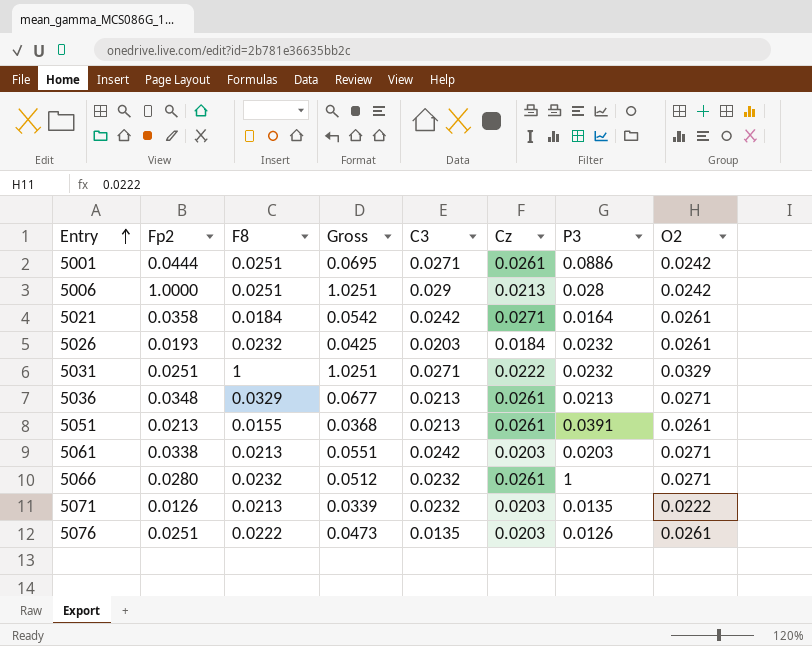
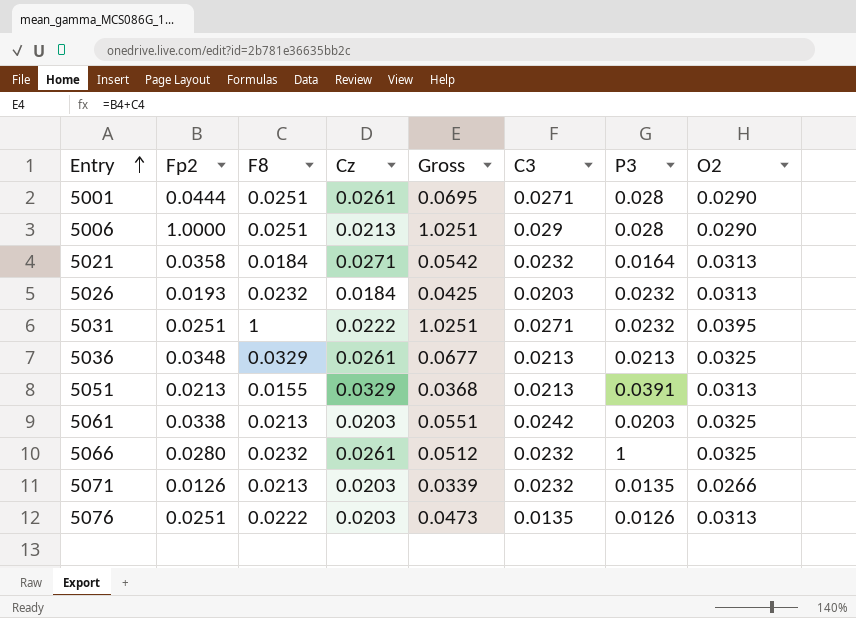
column Cz | position: 6 -> 4
5001 | P3: 0.0886 -> 0.028
5001 | O2: 0.0242 -> 0.0290
5006 | O2: 0.0242 -> 0.0290
5021 | C3: 0.0242 -> 0.0232
5021 | O2: 0.0261 -> 0.0313
5026 | O2: 0.0261 -> 0.0313
5031 | O2: 0.0329 -> 0.0395
5036 | O2: 0.0271 -> 0.0325
5051 | Cz: 0.0261 -> 0.0329
5051 | O2: 0.0261 -> 0.0313
5061 | O2: 0.0271 -> 0.0325
5066 | O2: 0.0271 -> 0.0325
5071 | O2: 0.0222 -> 0.0266
5076 | O2: 0.0261 -> 0.0313

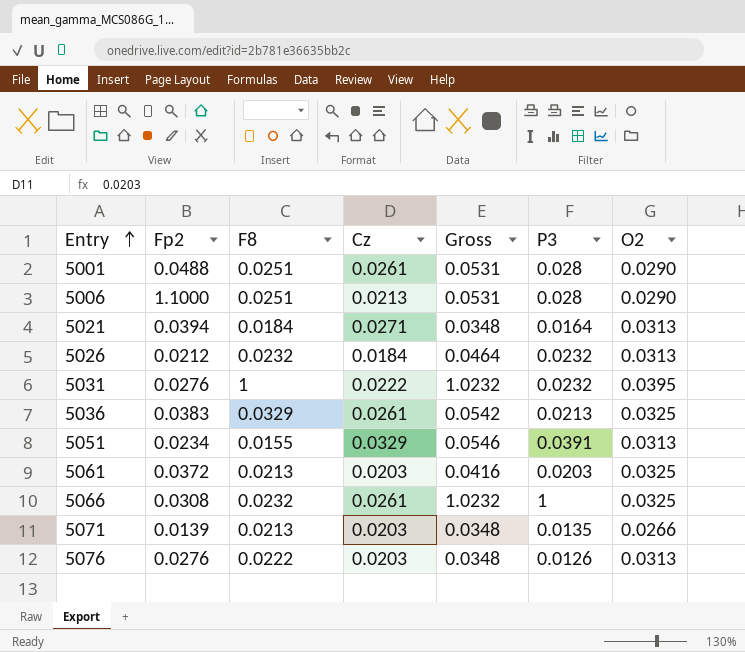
column C3 | position: 6 -> none
column Gross | formula: [Fp2] + [F8] -> [F8] + [P3]
5001 | Fp2: 0.0444 -> 0.0488
5006 | Fp2: 1.0000 -> 1.1000
5021 | Fp2: 0.0358 -> 0.0394
5026 | Fp2: 0.0193 -> 0.0212
5031 | Fp2: 0.0251 -> 0.0276
5036 | Fp2: 0.0348 -> 0.0383
5051 | Fp2: 0.0213 -> 0.0234
5061 | Fp2: 0.0338 -> 0.0372
5066 | Fp2: 0.0280 -> 0.0308
5071 | Fp2: 0.0126 -> 0.0139
5076 | Fp2: 0.0251 -> 0.0276

